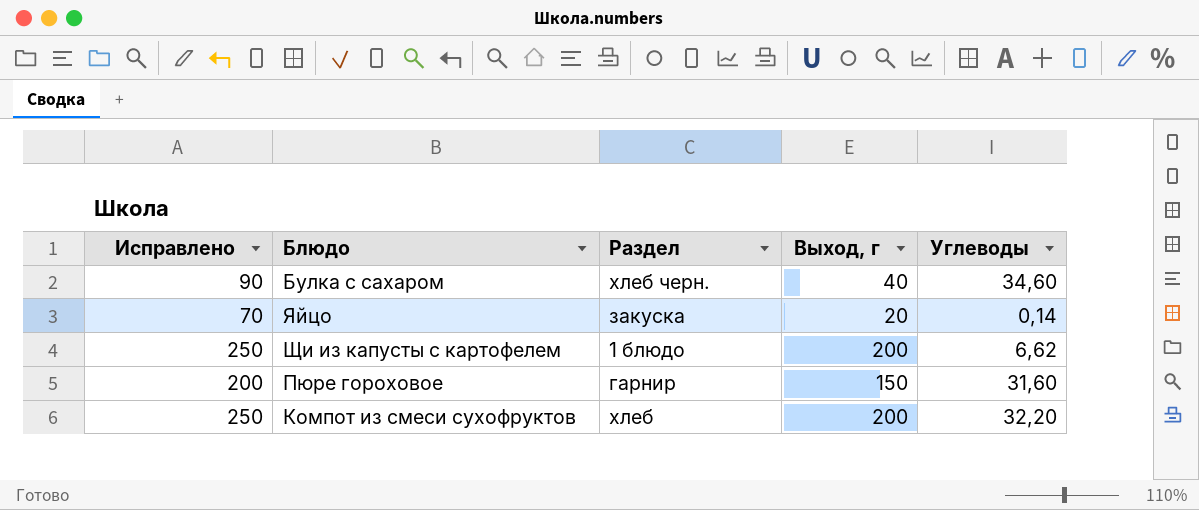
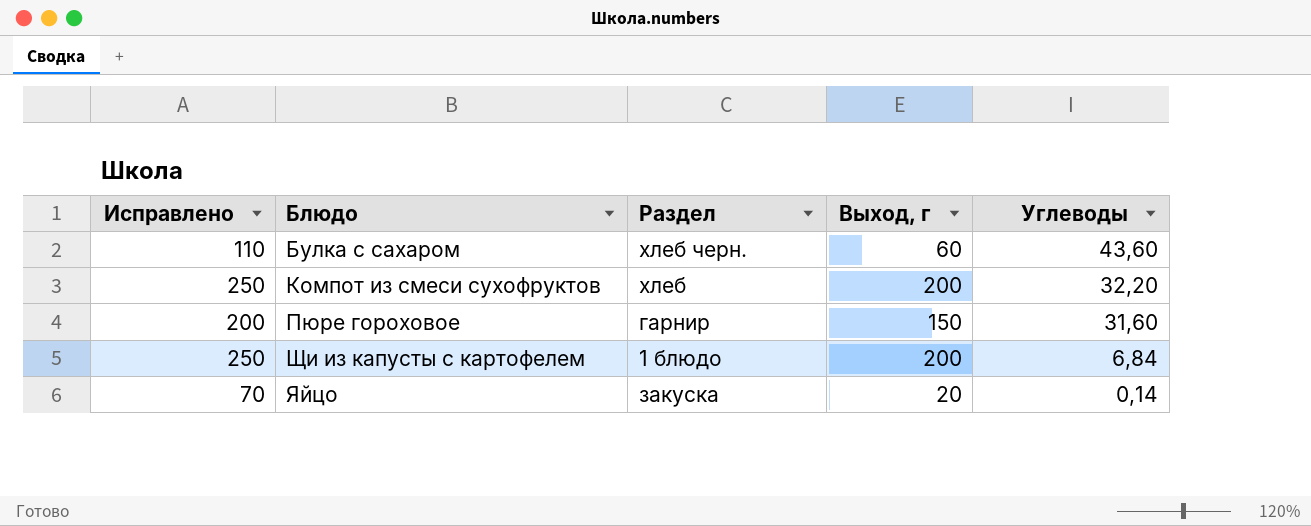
row order: none -> Блюдо ascending
Булка с сахаром | Исправлено: 90 -> 110
Булка с сахаром | Выход, г: 40 -> 60
Булка с сахаром | Углеводы: 34,60 -> 43,60
Щи из капусты с картофелем | Углеводы: 6,62 -> 6,84

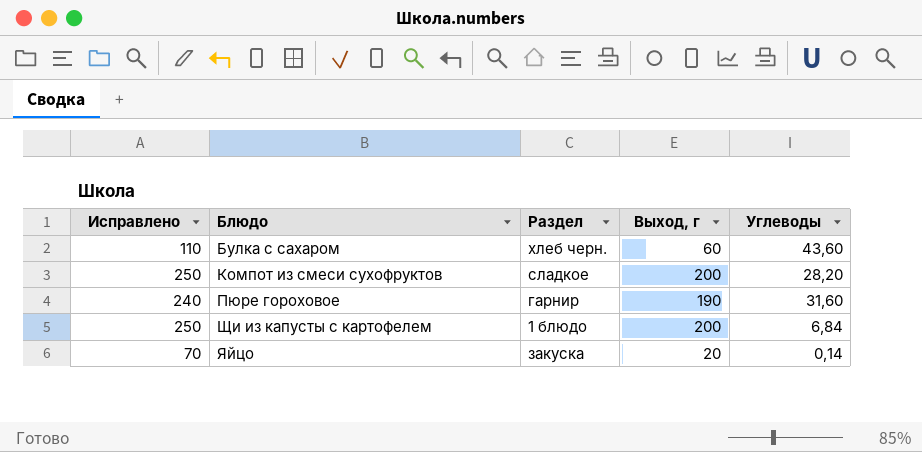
Компот из смеси сухофруктов | Раздел: хлеб -> сладкое
Компот из смеси сухофруктов | Углеводы: 32,20 -> 28,20
Пюре гороховое | Исправлено: 200 -> 240
Пюре гороховое | Выход, г: 150 -> 190

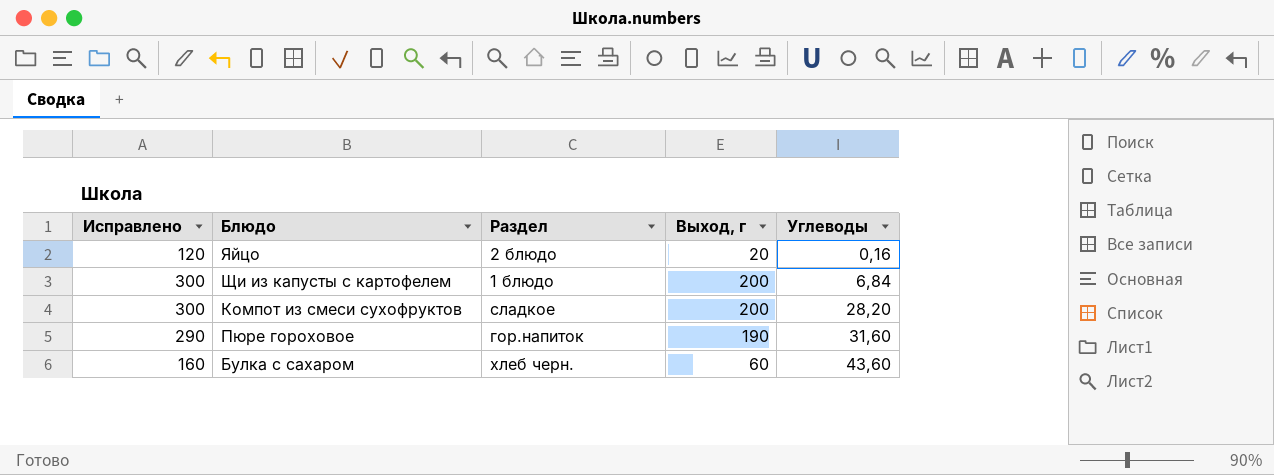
row order: Блюдо ascending -> Углеводы ascending
column Исправлено | formula: [Выход, г] + 50 -> [Выход, г] + 100
Яйцо | Раздел: закуска -> 2 блюдо
Яйцо | Углеводы: 0,14 -> 0,16
Пюре гороховое | Раздел: гарнир -> гор.напиток

